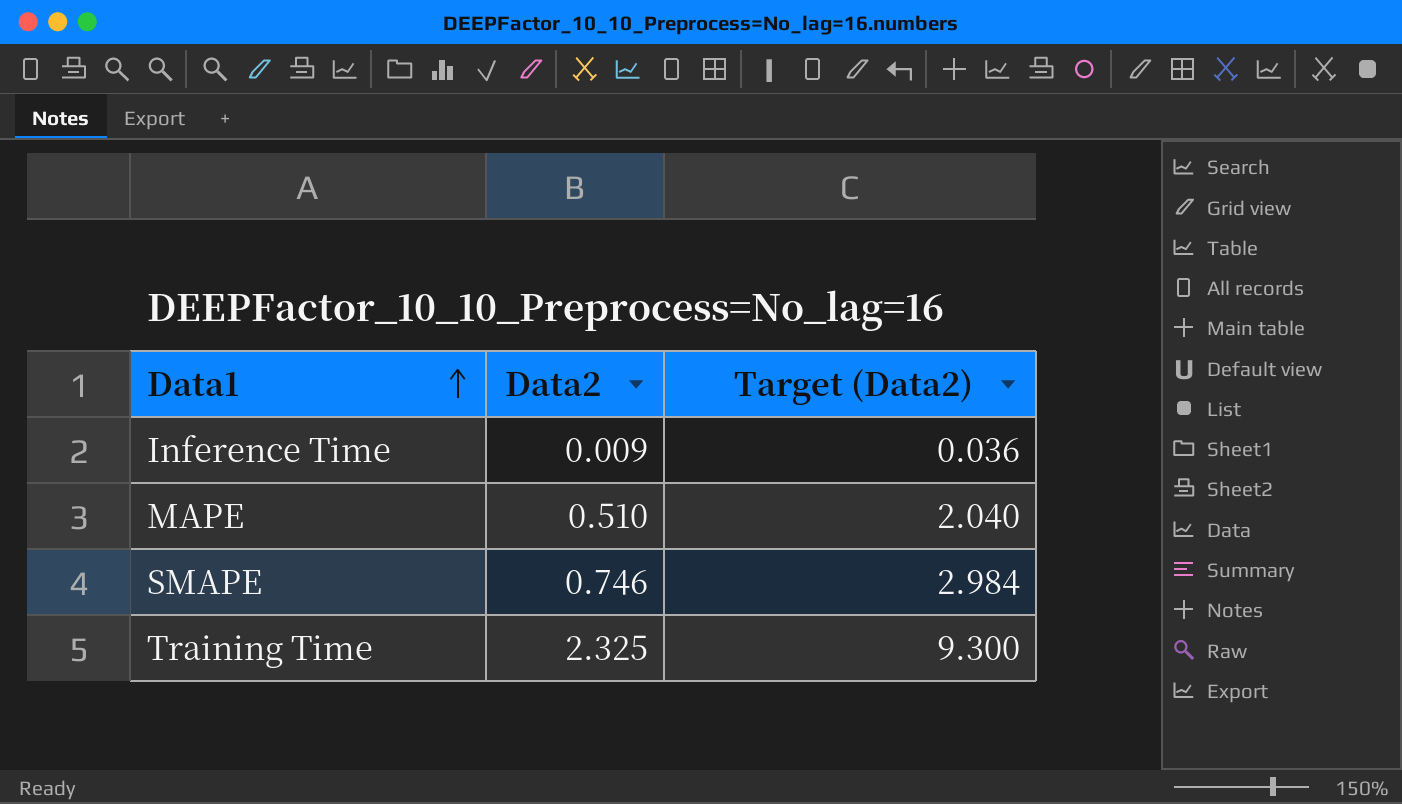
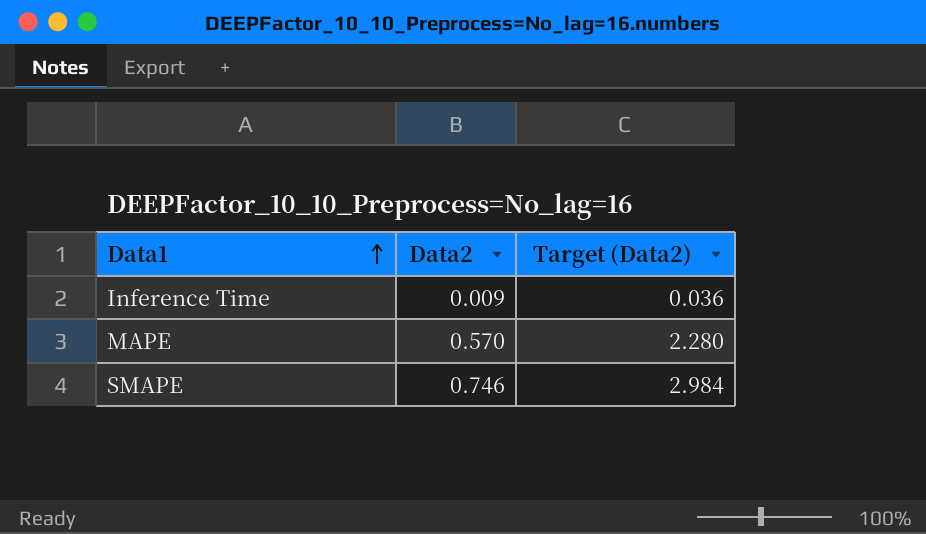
row Training Time: 2.325 | 9.300 -> none
MAPE | Data2: 0.510 -> 0.570
MAPE | Target (Data2): 2.040 -> 2.280

